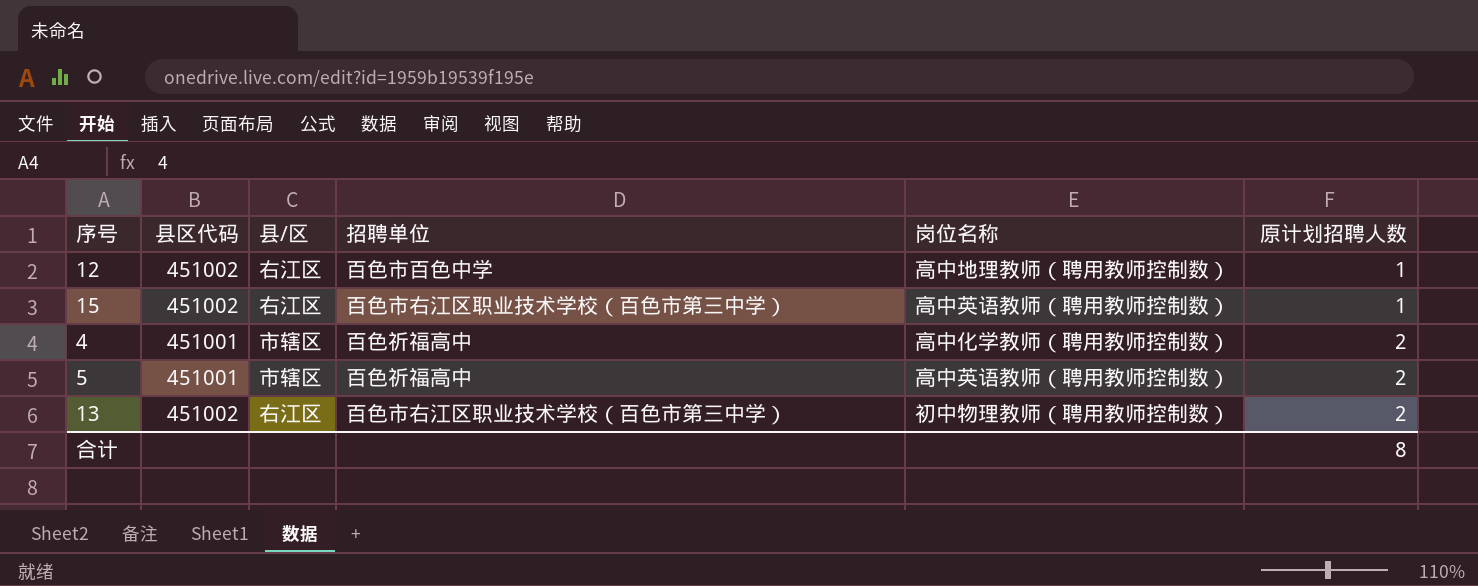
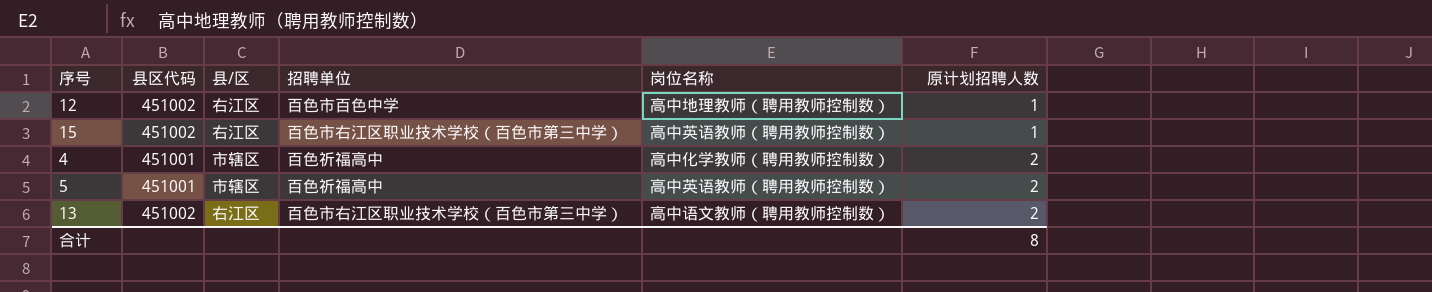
13 | 岗位名称: 初中物理教师（聘用教师控制数） -> 高中语文教师（聘用教师控制数）

